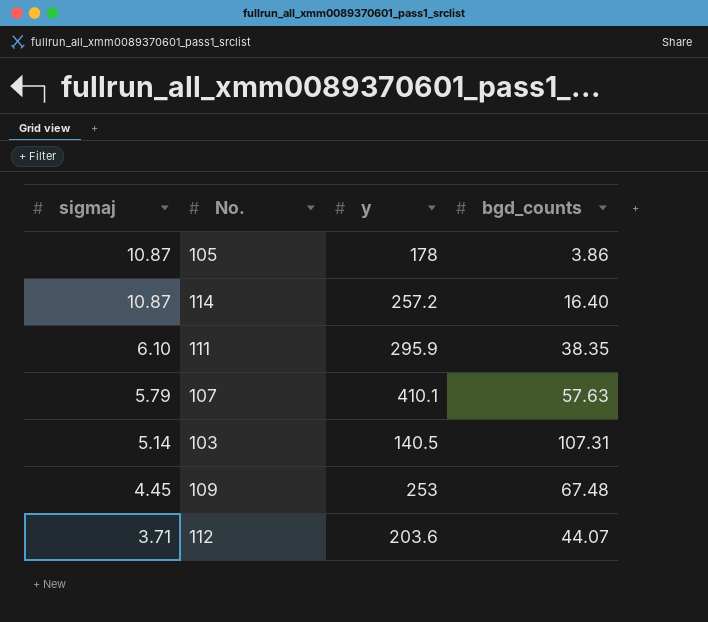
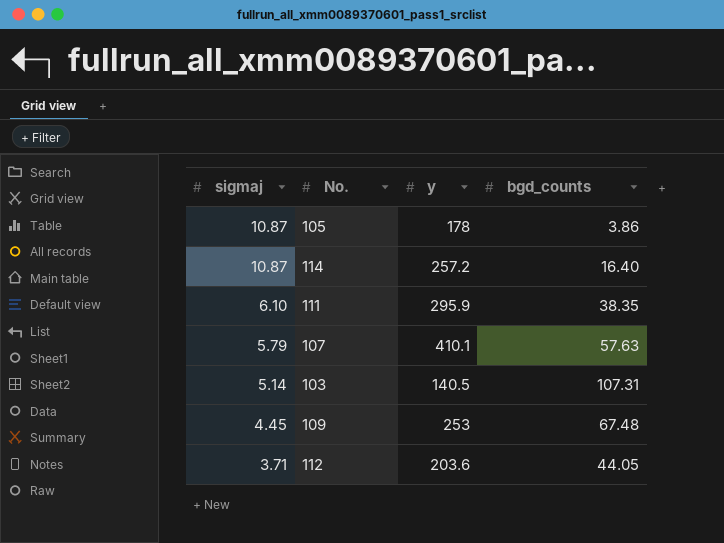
112 | bgd_counts: 44.07 -> 44.05

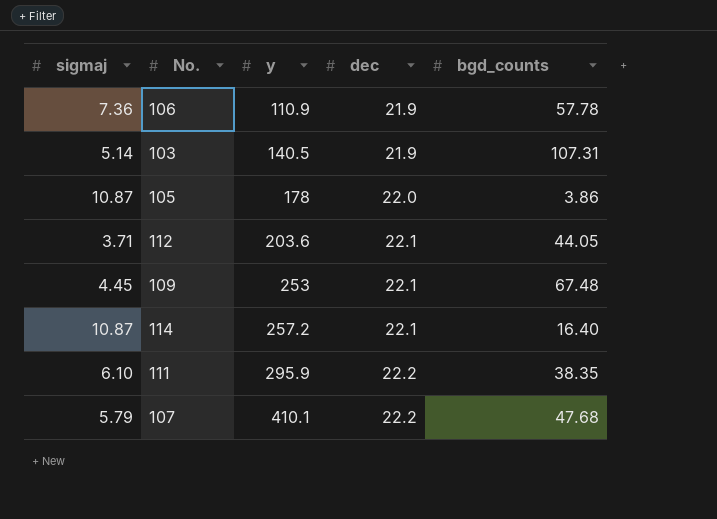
row order: sigmaj descending -> y ascending
column dec | position: none -> 4
row 106: none -> 7.36 | 110.9 | 21.9 | 57.78
107 | bgd_counts: 57.63 -> 47.68

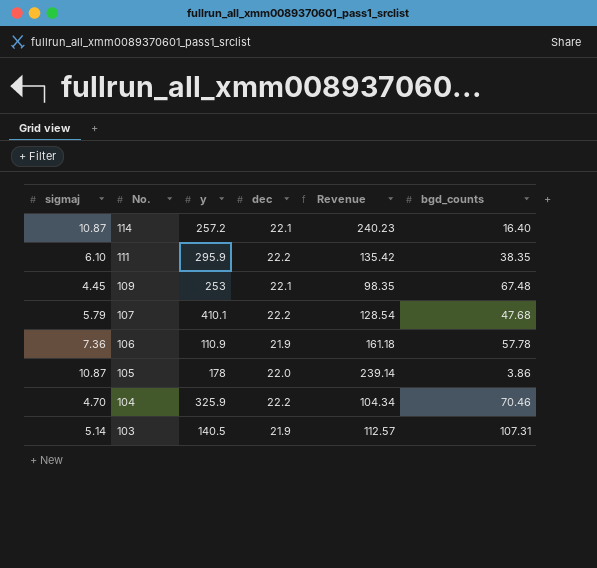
row order: y ascending -> No. descending
column Revenue | formula: none -> [sigmaj] * [dec]
row 112: 3.71 | 203.6 | 22.1 | 44.05 -> none
row 104: none -> 4.70 | 325.9 | 22.2 | 104.34 | 70.46

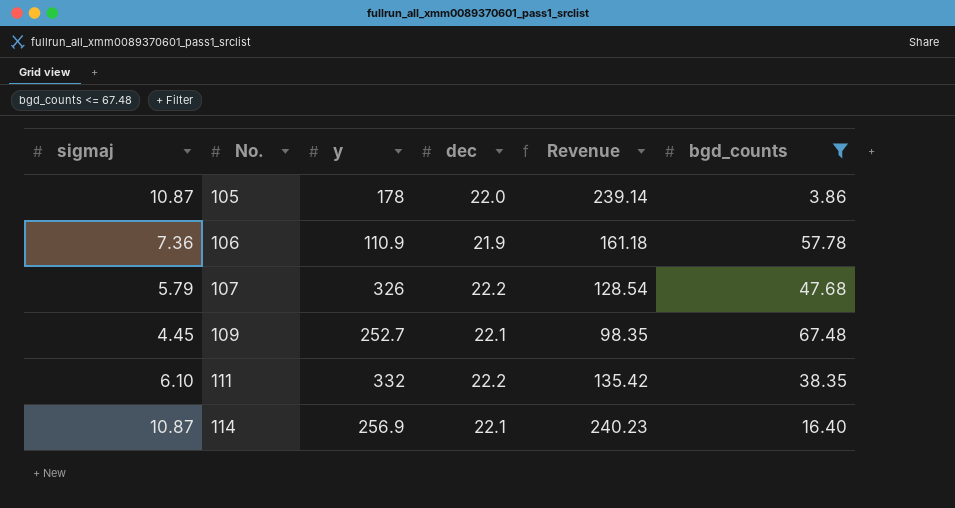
filter: none -> bgd_counts <= 67.48
row order: No. descending -> No. ascending
107 | y: 410.1 -> 326
109 | y: 253 -> 252.7
111 | y: 295.9 -> 332
114 | y: 257.2 -> 256.9

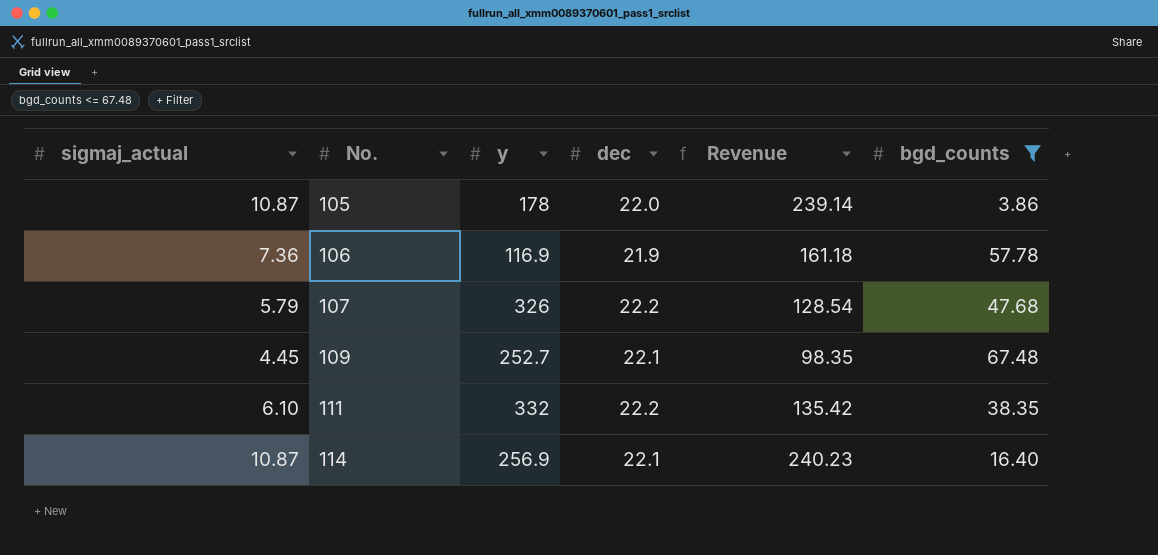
column name: sigmaj -> sigmaj_actual
106 | y: 110.9 -> 116.9

